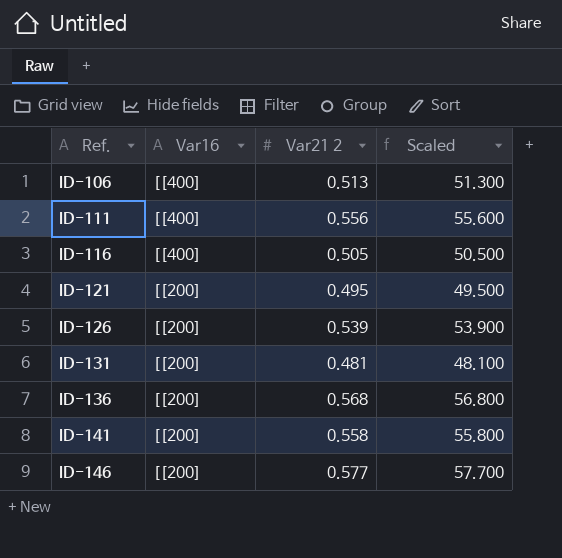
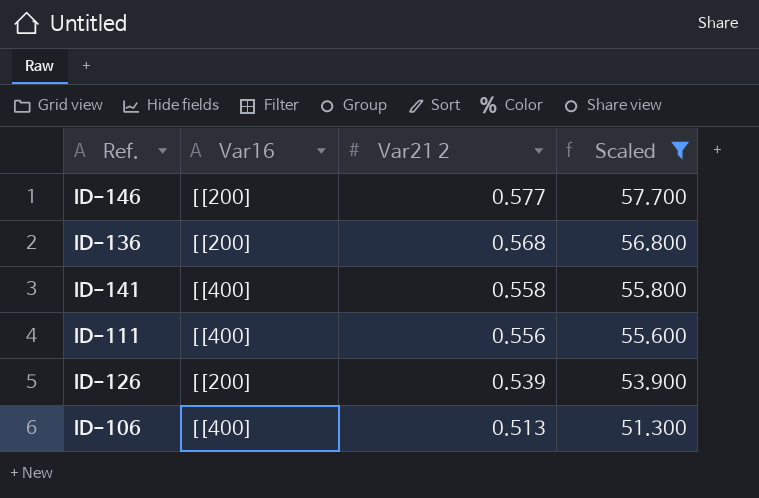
filter: none -> Scaled >= 51.300
row order: Ref. ascending -> Var21 2 descending
ID-141 | Var16: [[200] -> [[400]

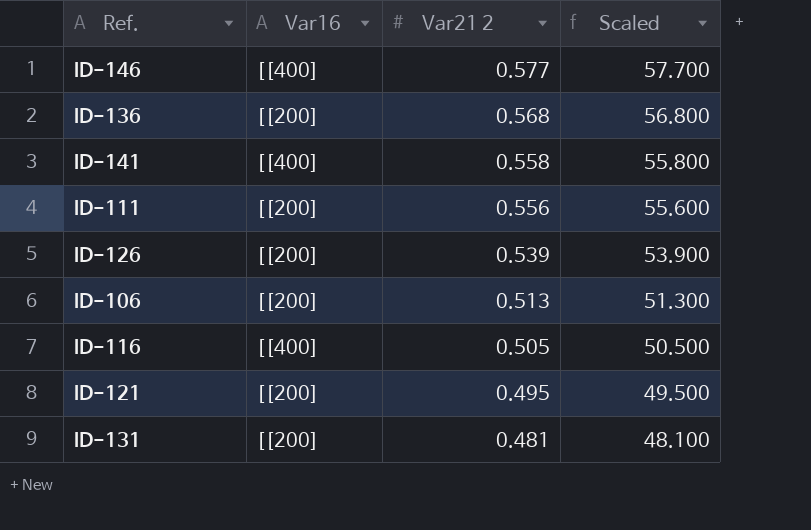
filter: Scaled >= 51.300 -> none
ID-146 | Var16: [[200] -> [[400]
ID-111 | Var16: [[400] -> [[200]
ID-106 | Var16: [[400] -> [[200]

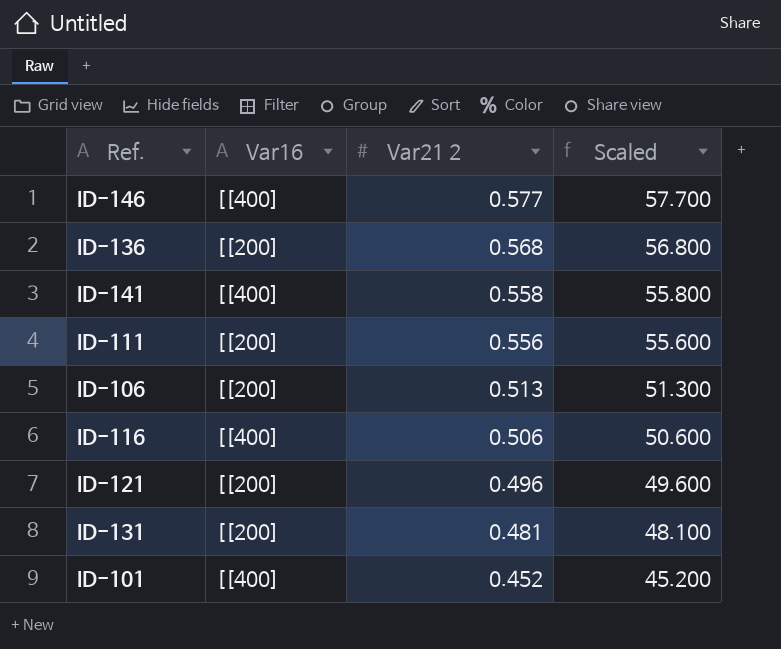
row ID-126: [[200] | 0.539 | 53.900 -> none
ID-116 | Var21 2: 0.505 -> 0.506
ID-116 | Scaled: 50.500 -> 50.600
ID-121 | Var21 2: 0.495 -> 0.496
ID-121 | Scaled: 49.500 -> 49.600
row ID-101: none -> [[400] | 0.452 | 45.200

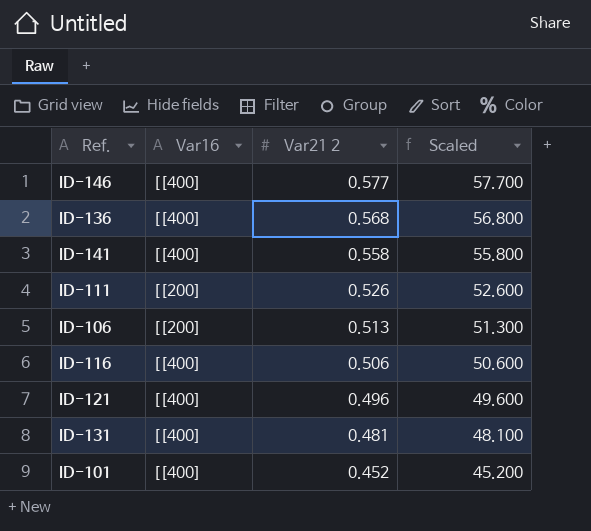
ID-136 | Var16: [[200] -> [[400]
ID-111 | Var21 2: 0.556 -> 0.526
ID-111 | Scaled: 55.600 -> 52.600
ID-121 | Var16: [[200] -> [[400]
ID-131 | Var16: [[200] -> [[400]

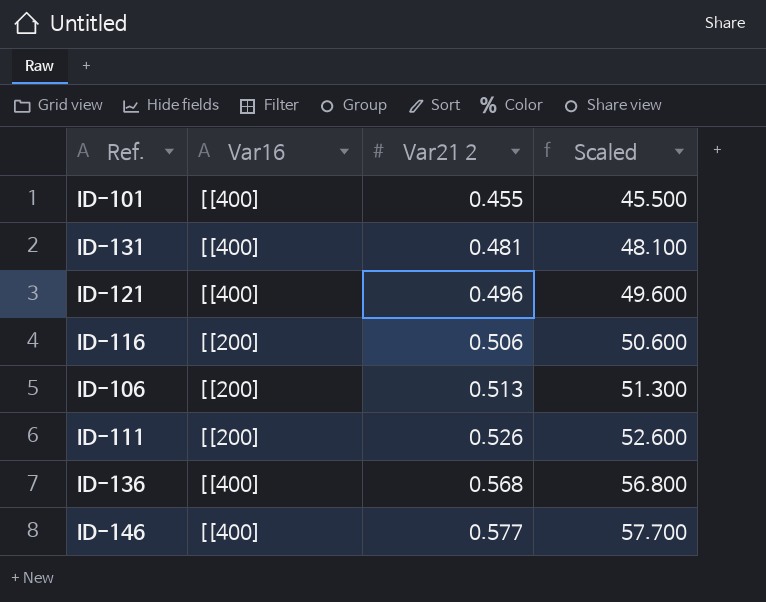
row order: Var21 2 descending -> Var21 2 ascending
row ID-141: [[400] | 0.558 | 55.800 -> none
ID-101 | Var21 2: 0.452 -> 0.455
ID-101 | Scaled: 45.200 -> 45.500
ID-116 | Var16: [[400] -> [[200]

